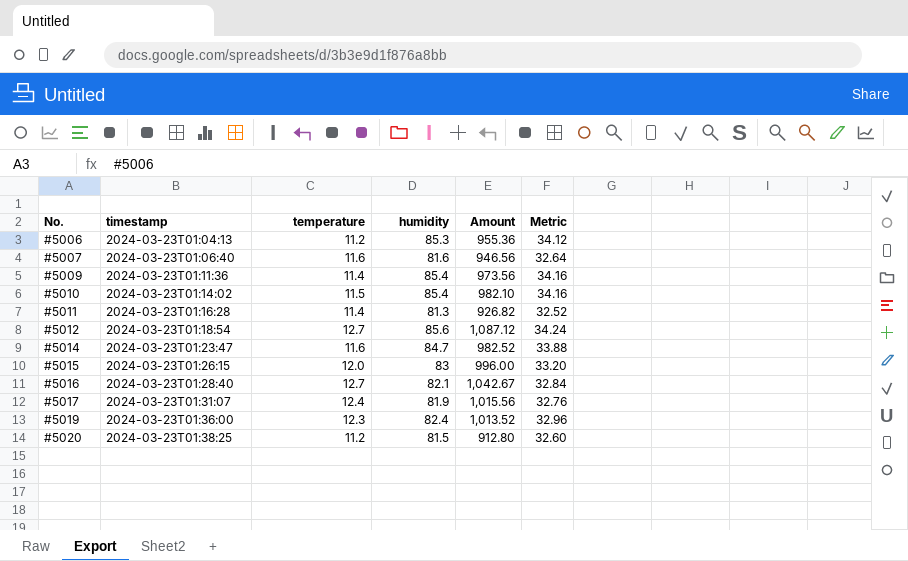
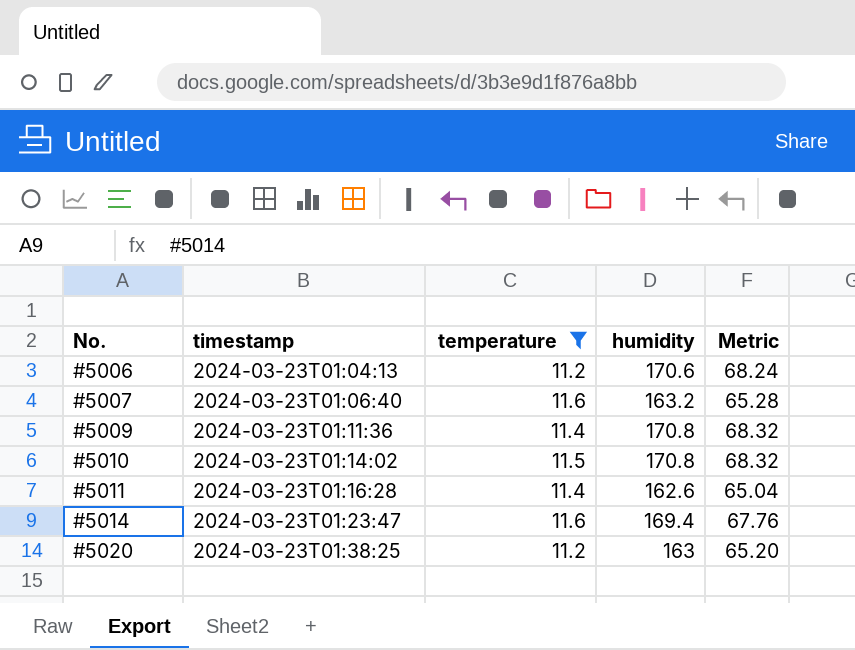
filter: none -> temperature <= 11.6
column Amount | formula: [temperature] * [humidity] -> none
#5006 | humidity: 85.3 -> 170.6
#5006 | Metric: 34.12 -> 68.24
#5007 | humidity: 81.6 -> 163.2
#5007 | Metric: 32.64 -> 65.28
#5009 | humidity: 85.4 -> 170.8
#5009 | Metric: 34.16 -> 68.32
#5010 | humidity: 85.4 -> 170.8
#5010 | Metric: 34.16 -> 68.32
#5011 | humidity: 81.3 -> 162.6
#5011 | Metric: 32.52 -> 65.04
#5014 | humidity: 84.7 -> 169.4
#5014 | Metric: 33.88 -> 67.76
#5020 | humidity: 81.5 -> 163
#5020 | Metric: 32.60 -> 65.20

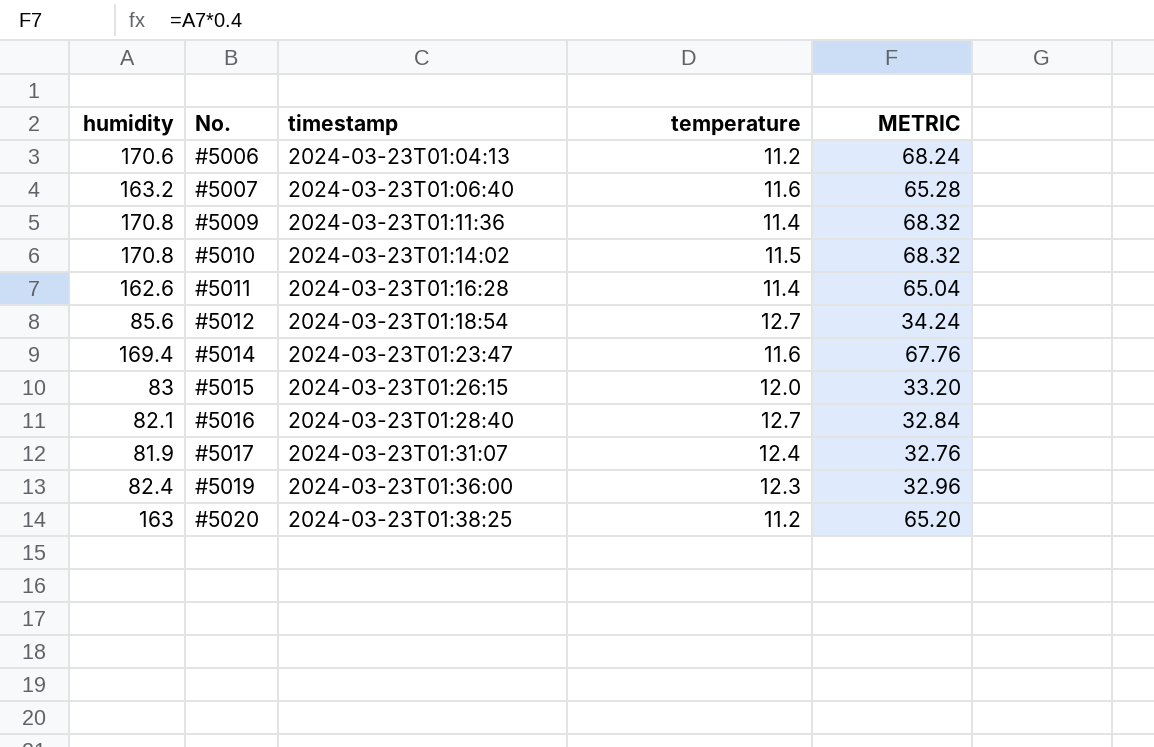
filter: temperature <= 11.6 -> none
column humidity | position: 4 -> 1
column name: Metric -> METRIC

